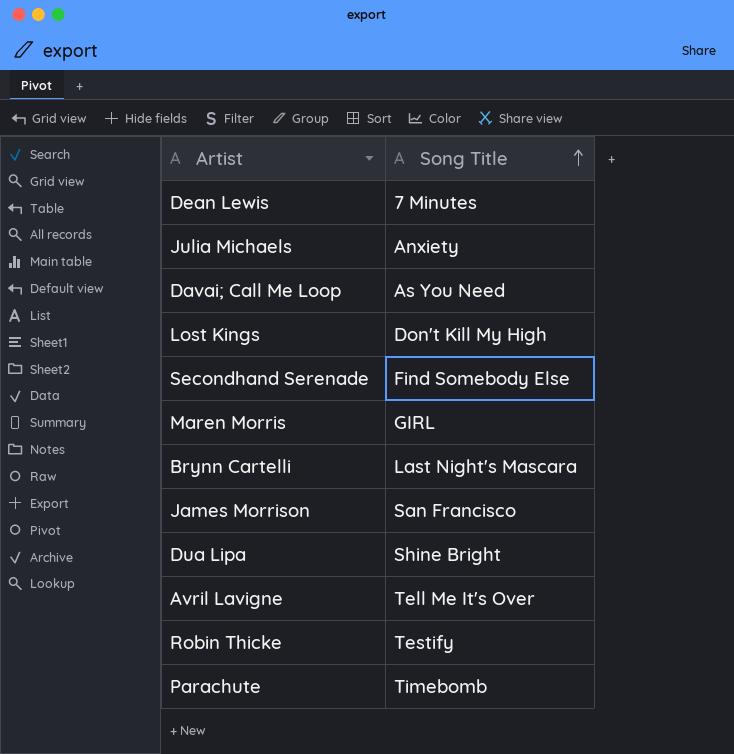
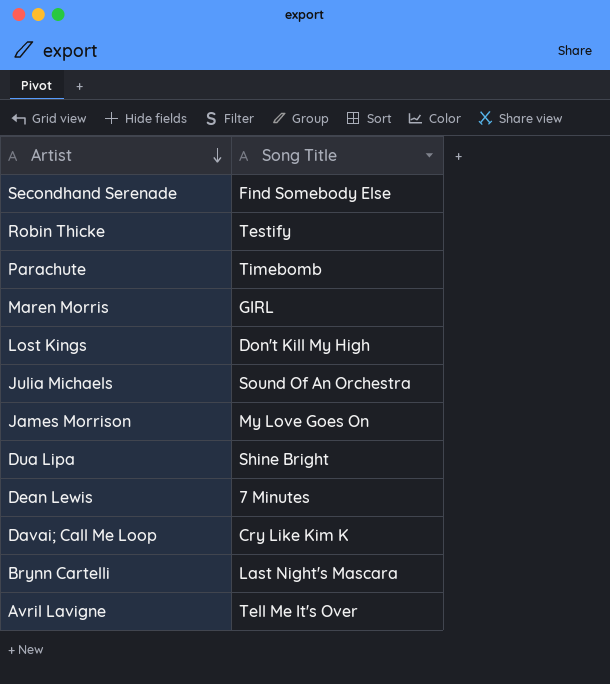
row order: Song Title ascending -> Artist descending
Julia Michaels | Song Title: Anxiety -> Sound Of An Orchestra
James Morrison | Song Title: San Francisco -> My Love Goes On
Davai; Call Me Loop | Song Title: As You Need -> Cry Like Kim K

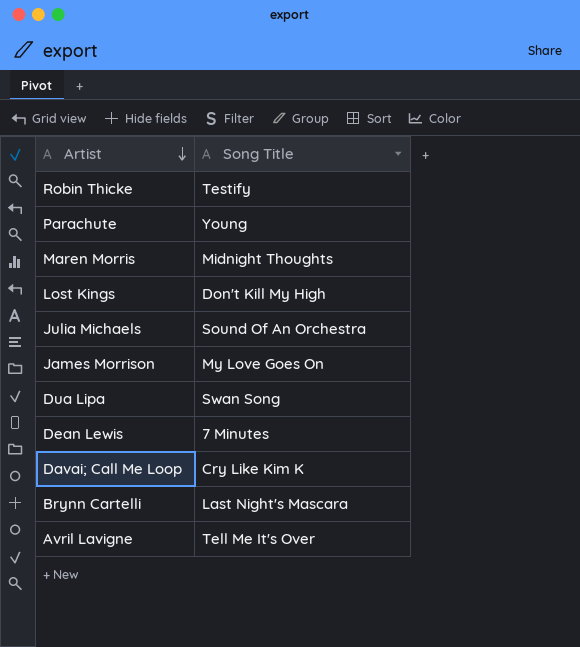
row Secondhand Serenade: Find Somebody Else -> none
Parachute | Song Title: Timebomb -> Young
Maren Morris | Song Title: GIRL -> Midnight Thoughts
Dua Lipa | Song Title: Shine Bright -> Swan Song

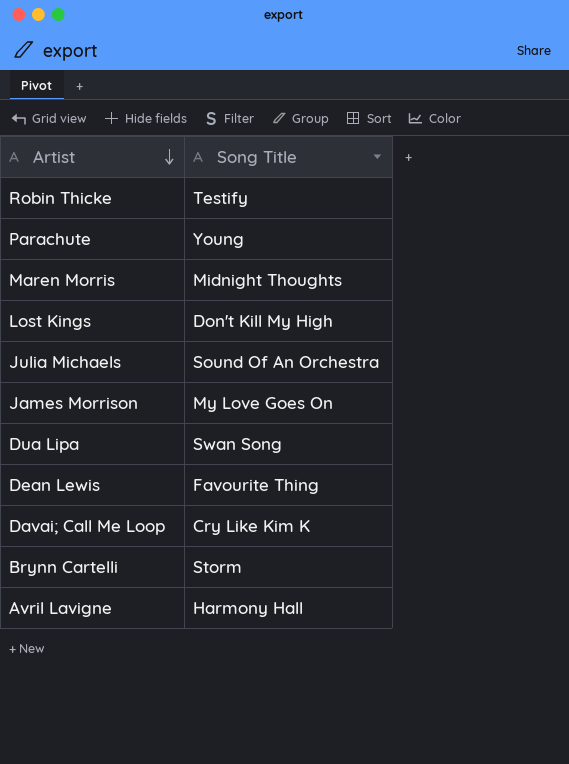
Dean Lewis | Song Title: 7 Minutes -> Favourite Thing
Brynn Cartelli | Song Title: Last Night's Mascara -> Storm
Avril Lavigne | Song Title: Tell Me It's Over -> Harmony Hall

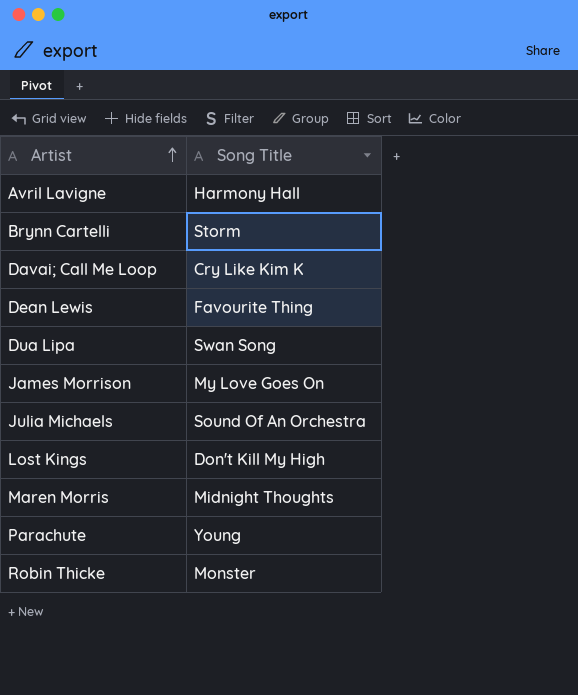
row order: Artist descending -> Artist ascending
Robin Thicke | Song Title: Testify -> Monster

